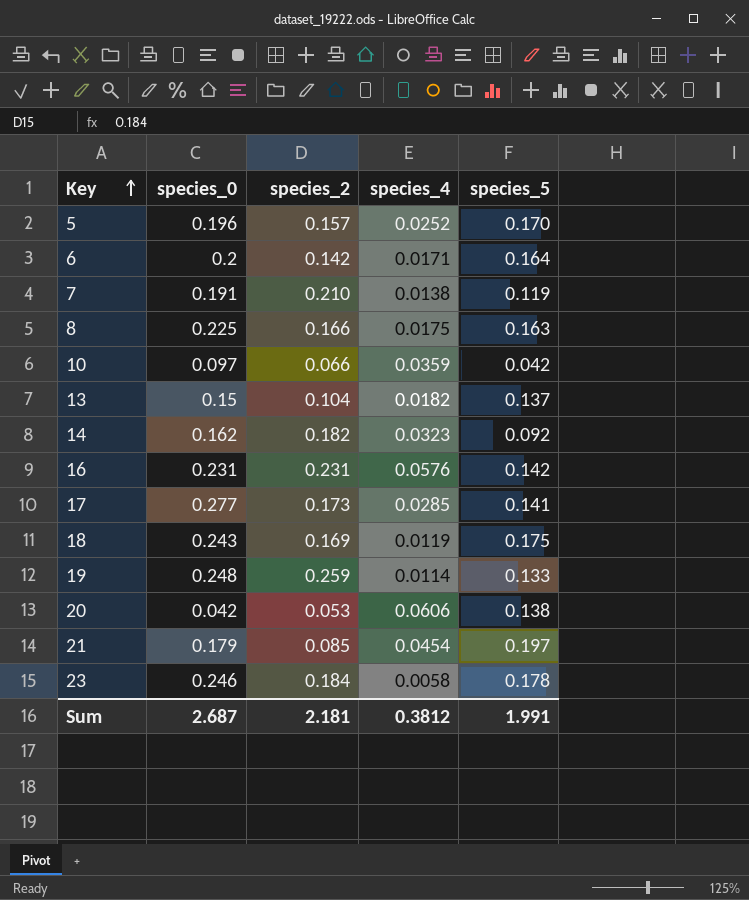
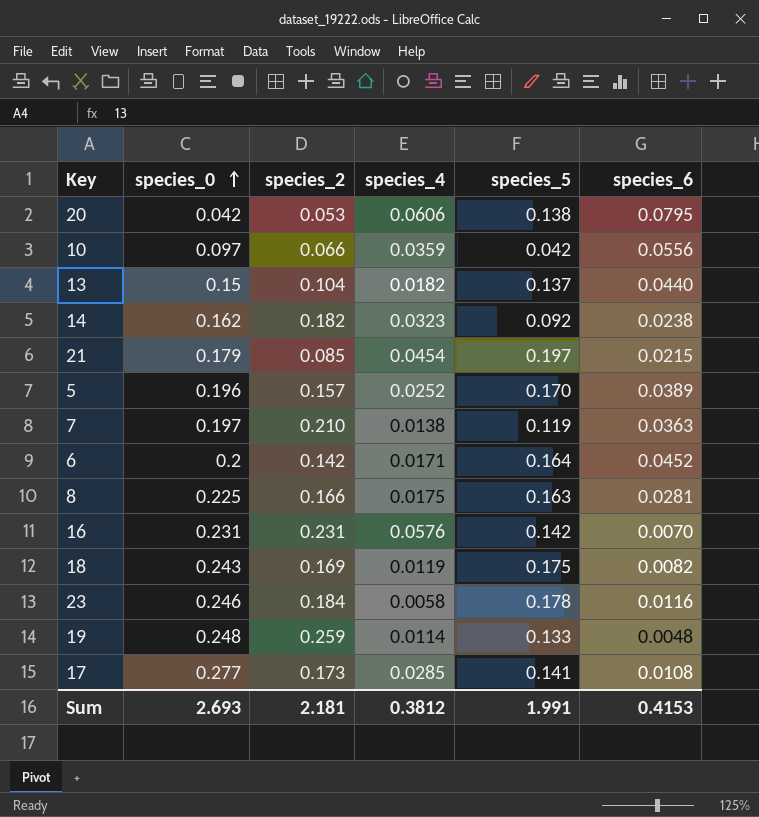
row order: Key ascending -> species_0 ascending
column species_6 | position: none -> 6
7 | species_0: 0.191 -> 0.197
Sum | species_0: 2.687 -> 2.693

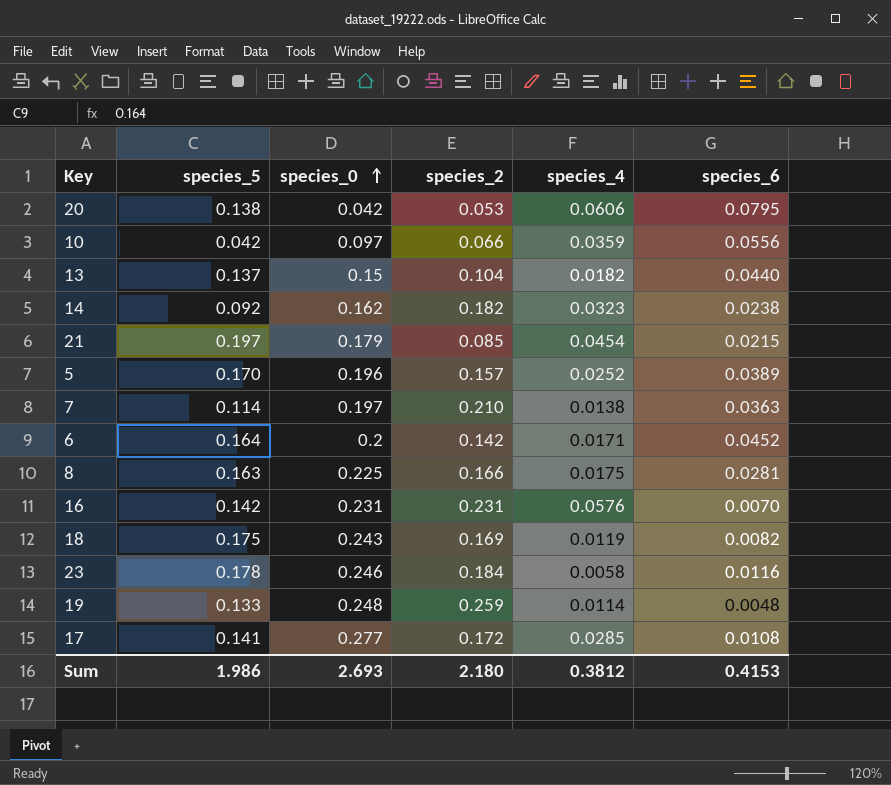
column species_5 | position: 5 -> 2
7 | species_5: 0.119 -> 0.114
17 | species_2: 0.173 -> 0.172
Sum | species_5: 1.991 -> 1.986
Sum | species_2: 2.181 -> 2.180

